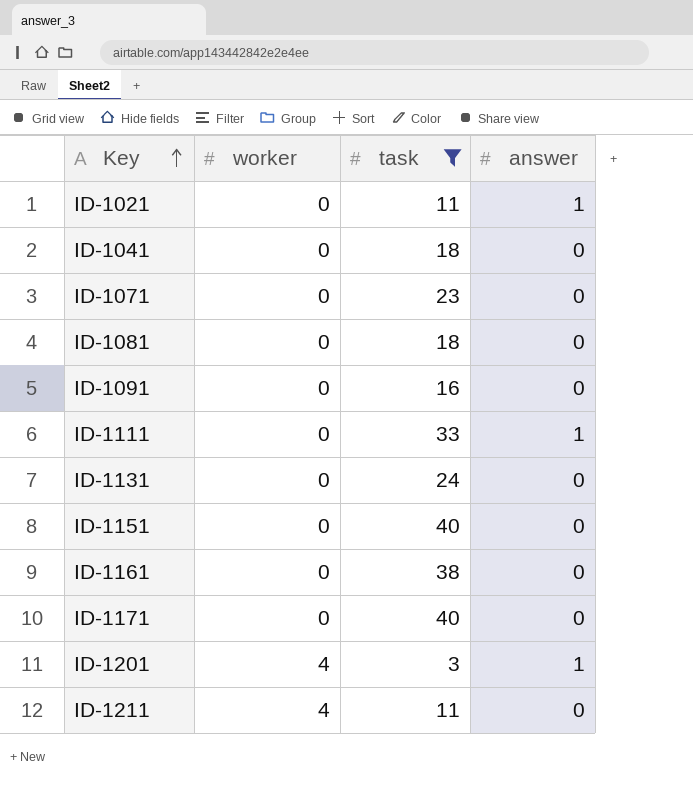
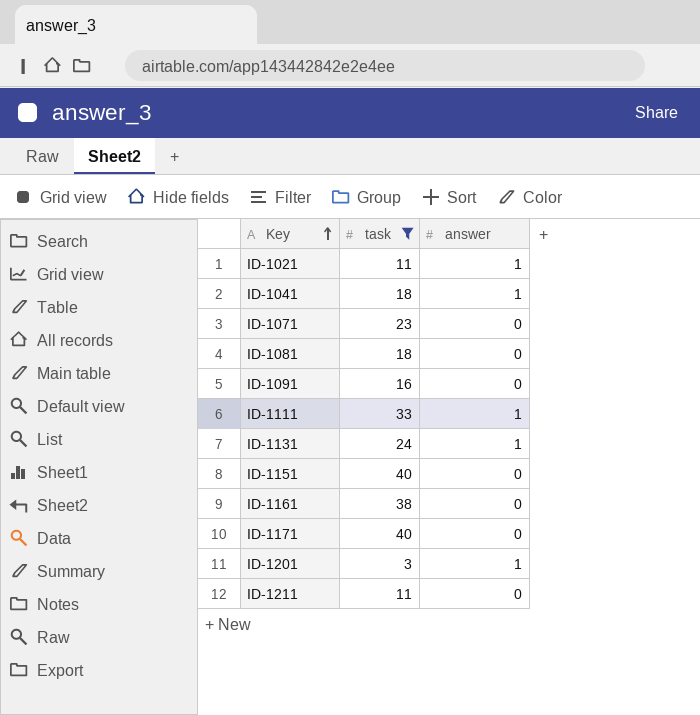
column worker | position: 2 -> none
ID-1041 | answer: 0 -> 1
ID-1131 | answer: 0 -> 1

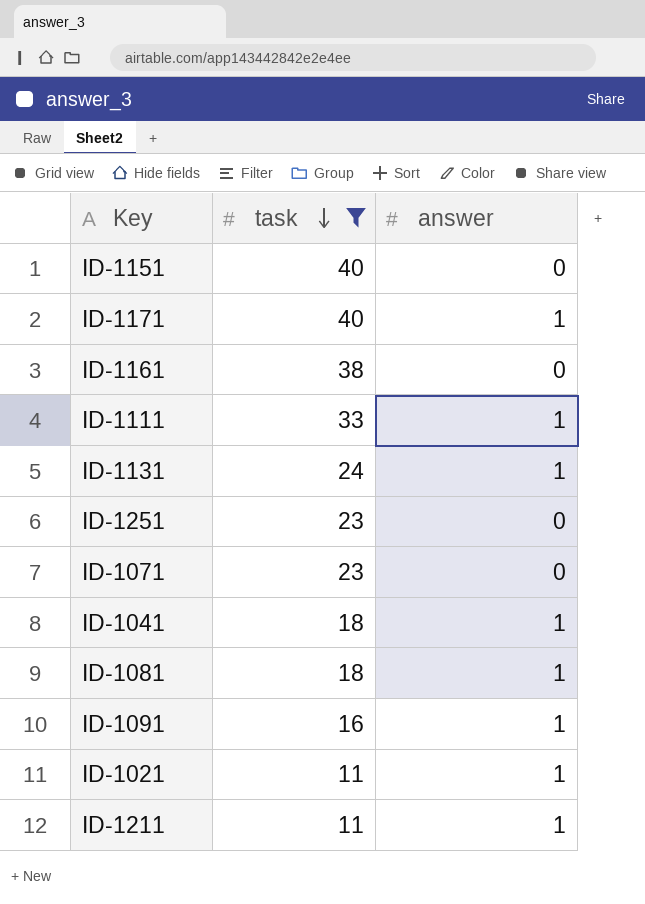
row order: Key ascending -> task descending
row ID-1201: 3 | 1 -> none
ID-1171 | answer: 0 -> 1
row ID-1251: none -> 23 | 0
ID-1081 | answer: 0 -> 1
ID-1091 | answer: 0 -> 1
ID-1211 | answer: 0 -> 1

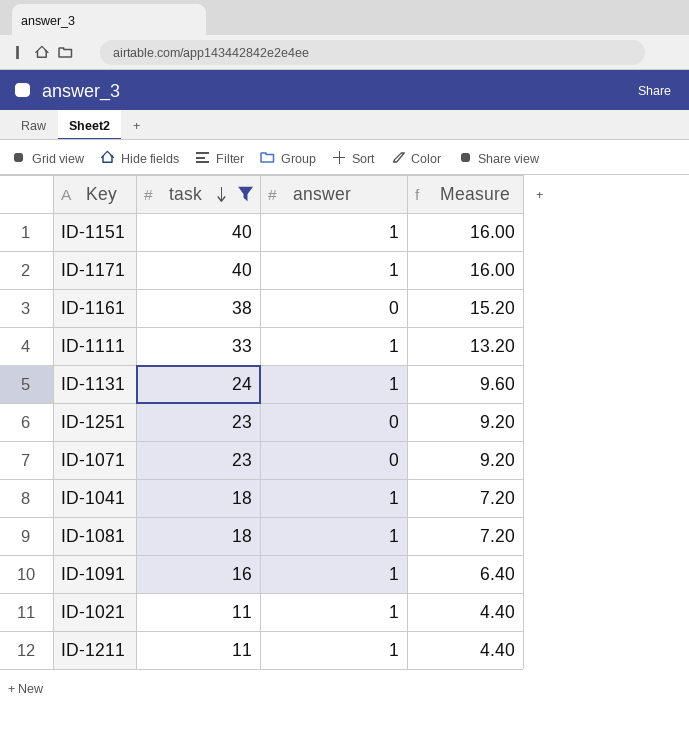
column Measure | formula: none -> [task] * 0.4
ID-1151 | answer: 0 -> 1

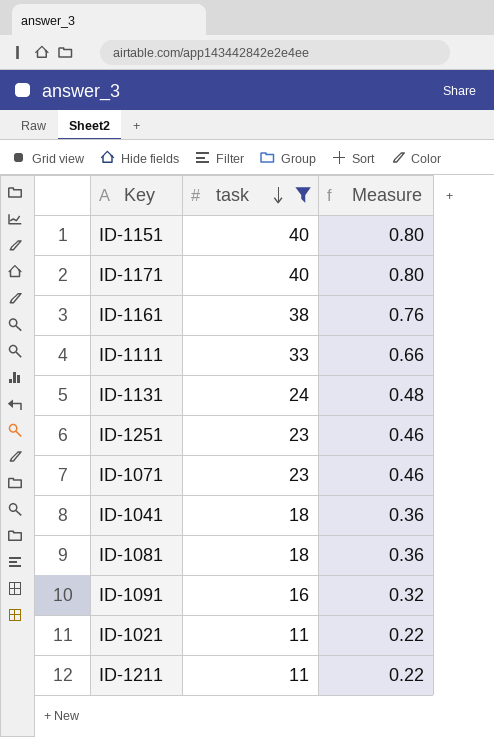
column answer | position: 3 -> none
column Measure | formula: [task] * 0.4 -> [task] * 0.02

